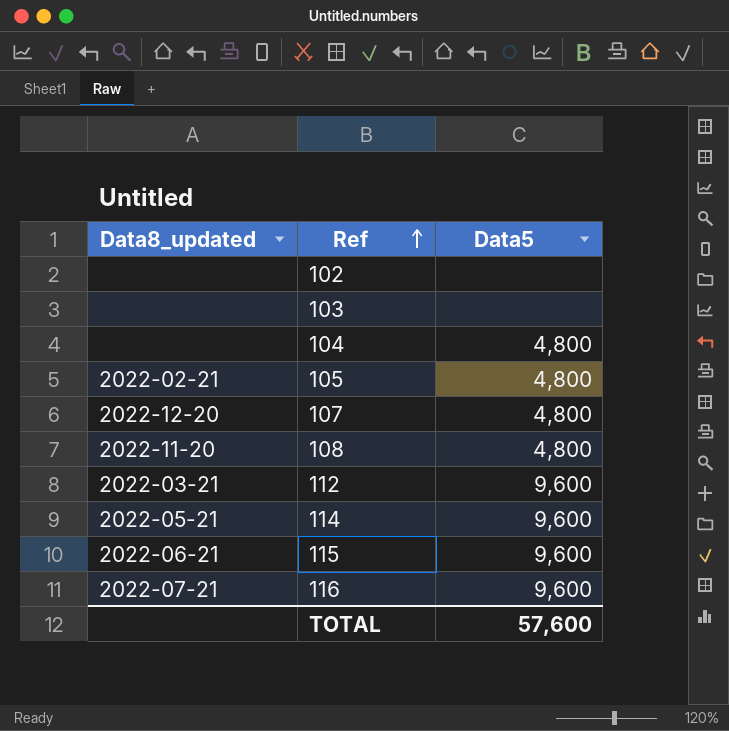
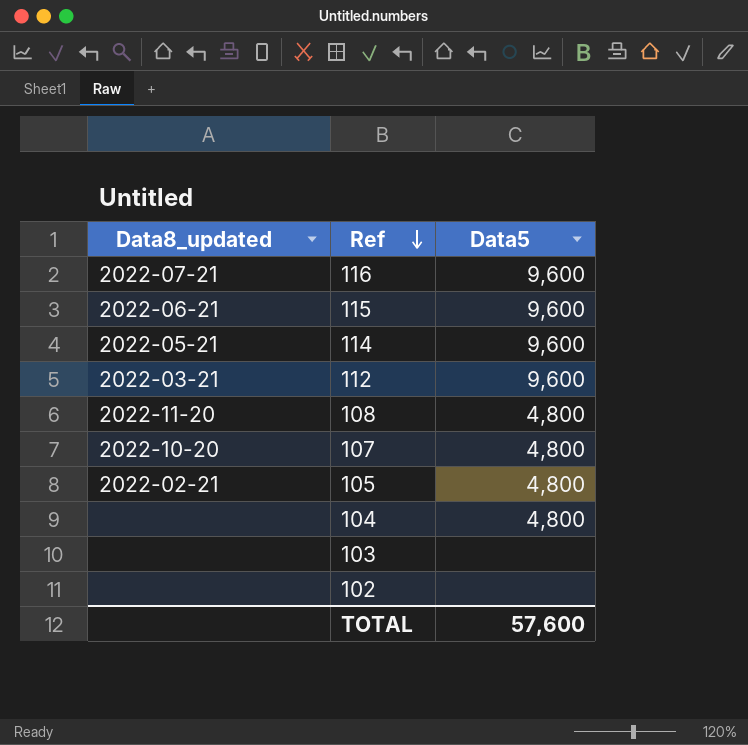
row order: Ref ascending -> Ref descending
107 | Data8_updated: 2022-12-20 -> 2022-10-20

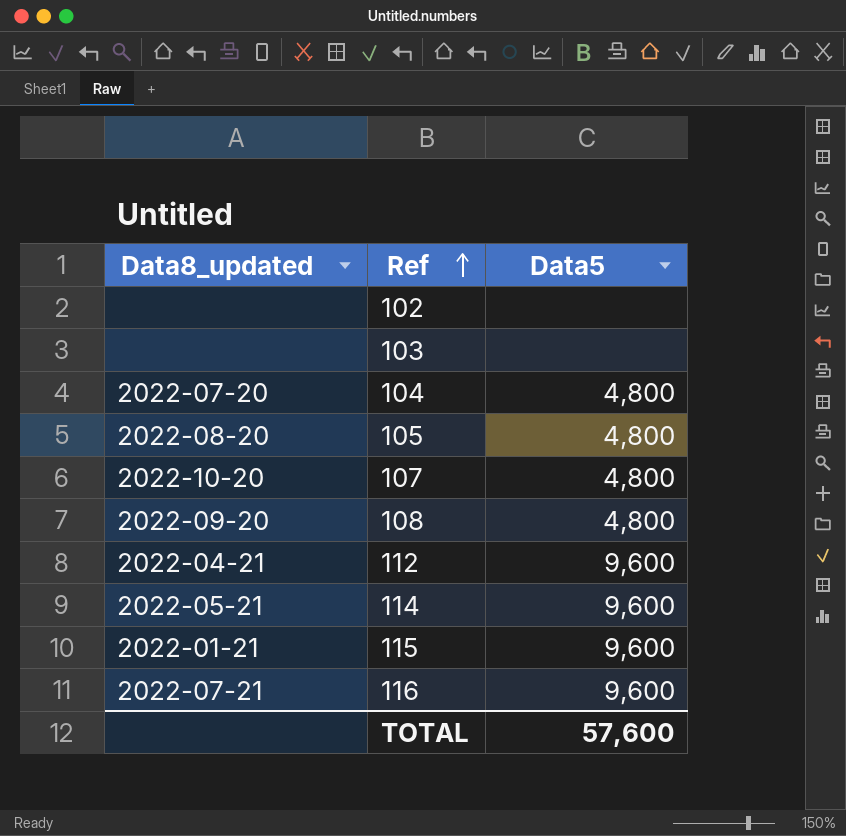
row order: Ref descending -> Ref ascending
104 | Data8_updated: none -> 2022-07-20
105 | Data8_updated: 2022-02-21 -> 2022-08-20
108 | Data8_updated: 2022-11-20 -> 2022-09-20
112 | Data8_updated: 2022-03-21 -> 2022-04-21
115 | Data8_updated: 2022-06-21 -> 2022-01-21

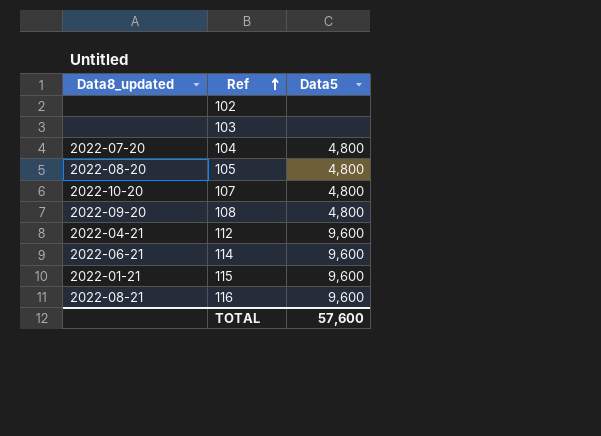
114 | Data8_updated: 2022-05-21 -> 2022-06-21
116 | Data8_updated: 2022-07-21 -> 2022-08-21

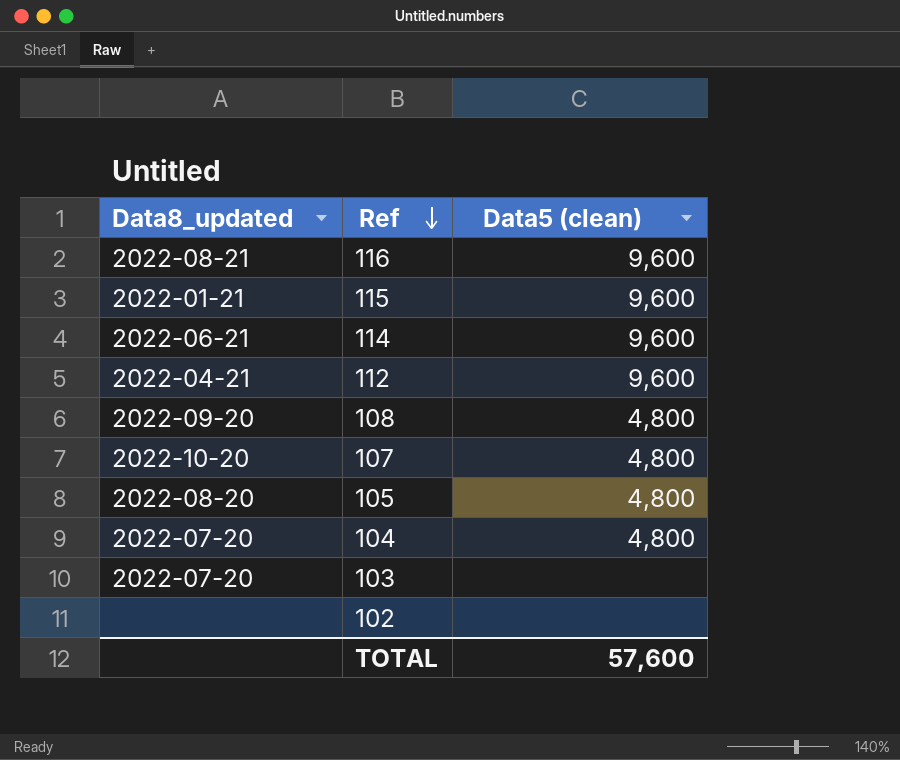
row order: Ref ascending -> Ref descending
column name: Data5 -> Data5 (clean)
103 | Data8_updated: none -> 2022-07-20

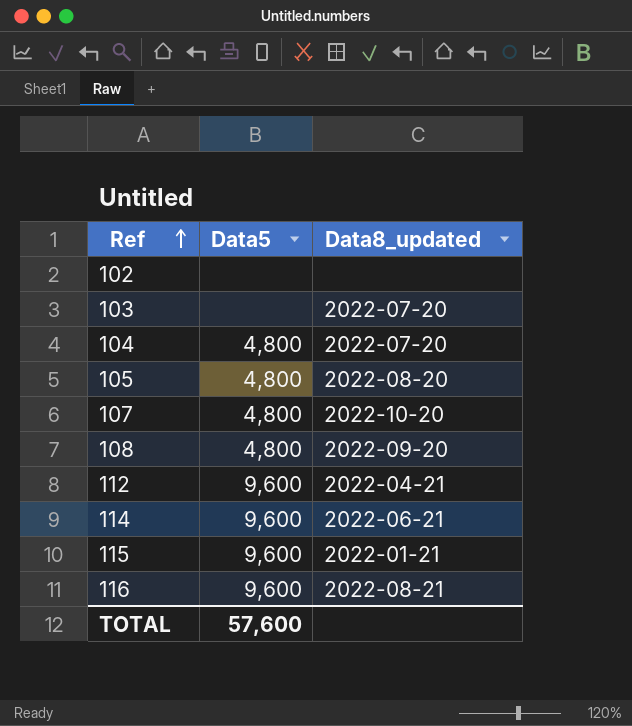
row order: Ref descending -> Ref ascending
column name: Data5 (clean) -> Data5
column Data8_updated | position: 1 -> 3

